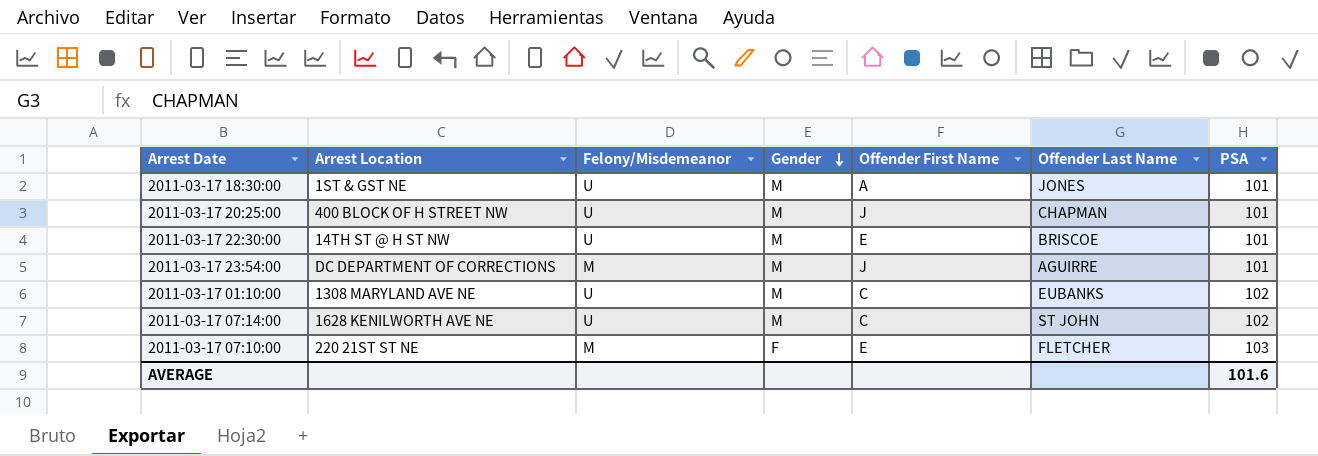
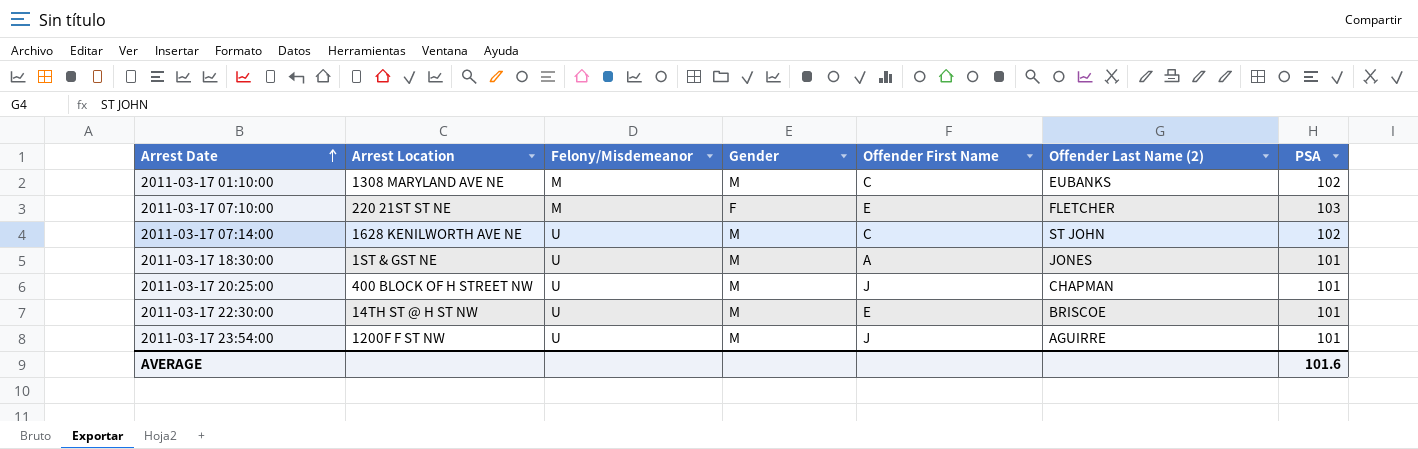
row order: Gender descending -> Arrest Date ascending
column name: Offender Last Name -> Offender Last Name (2)
2011-03-17 01:10:00 | Felony/Misdemeanor: U -> M
2011-03-17 23:54:00 | Arrest Location: DC DEPARTMENT OF CORRECTIONS -> 1200F F ST NW
2011-03-17 23:54:00 | Felony/Misdemeanor: M -> U

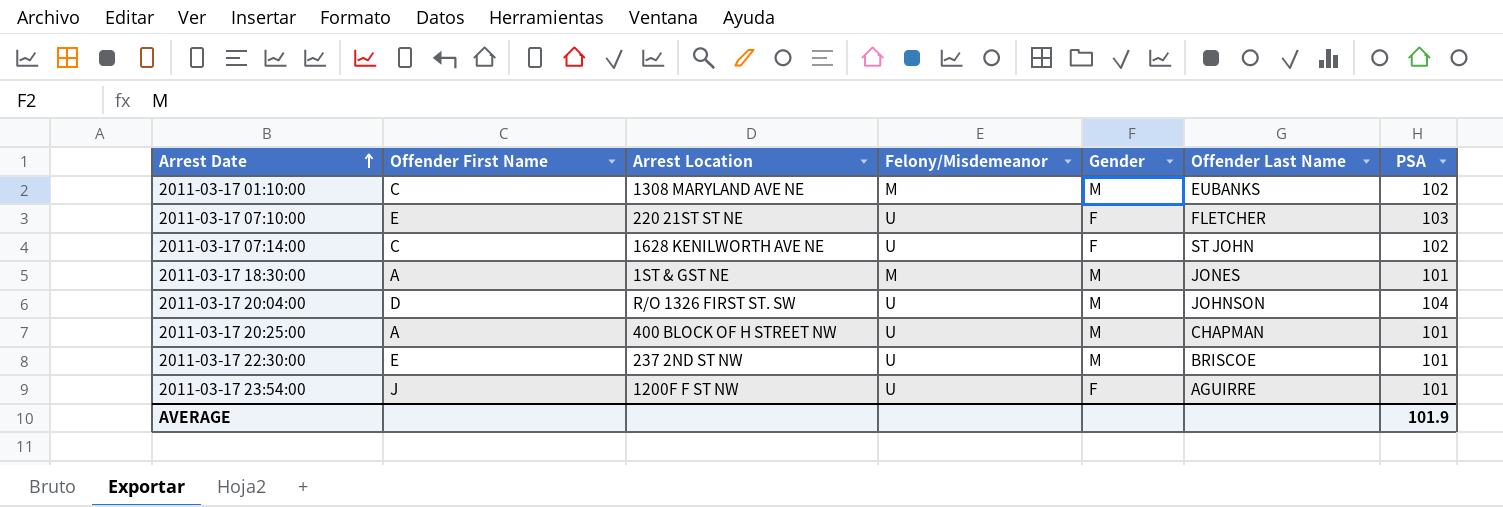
column Offender First Name | position: 5 -> 2
column name: Offender Last Name (2) -> Offender Last Name
2011-03-17 07:10:00 | Felony/Misdemeanor: M -> U
2011-03-17 07:14:00 | Gender: M -> F
2011-03-17 18:30:00 | Felony/Misdemeanor: U -> M
row 2011-03-17 20:04:00: none -> D | R/O 1326 FIRST ST. SW | U | M | JOHNSON | 104
2011-03-17 20:25:00 | Offender First Name: J -> A
2011-03-17 22:30:00 | Arrest Location: 14TH ST @ H ST NW -> 237 2ND ST NW
2011-03-17 23:54:00 | Gender: M -> F
AVERAGE | PSA: 101.6 -> 101.9

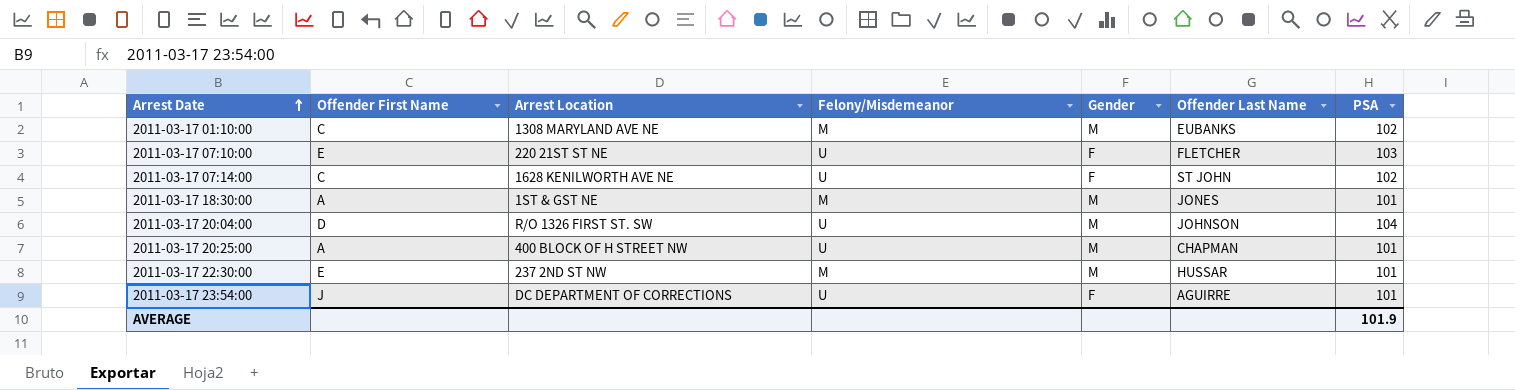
2011-03-17 22:30:00 | Felony/Misdemeanor: U -> M
2011-03-17 22:30:00 | Offender Last Name: BRISCOE -> HUSSAR
2011-03-17 23:54:00 | Arrest Location: 1200F F ST NW -> DC DEPARTMENT OF CORRECTIONS

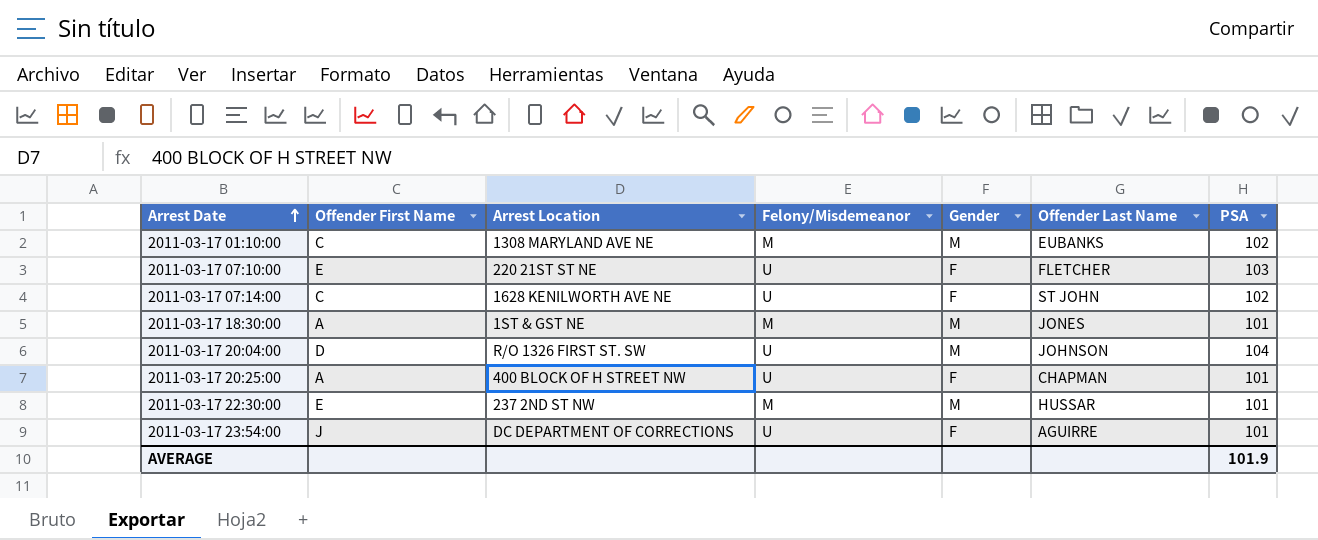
2011-03-17 20:25:00 | Gender: M -> F

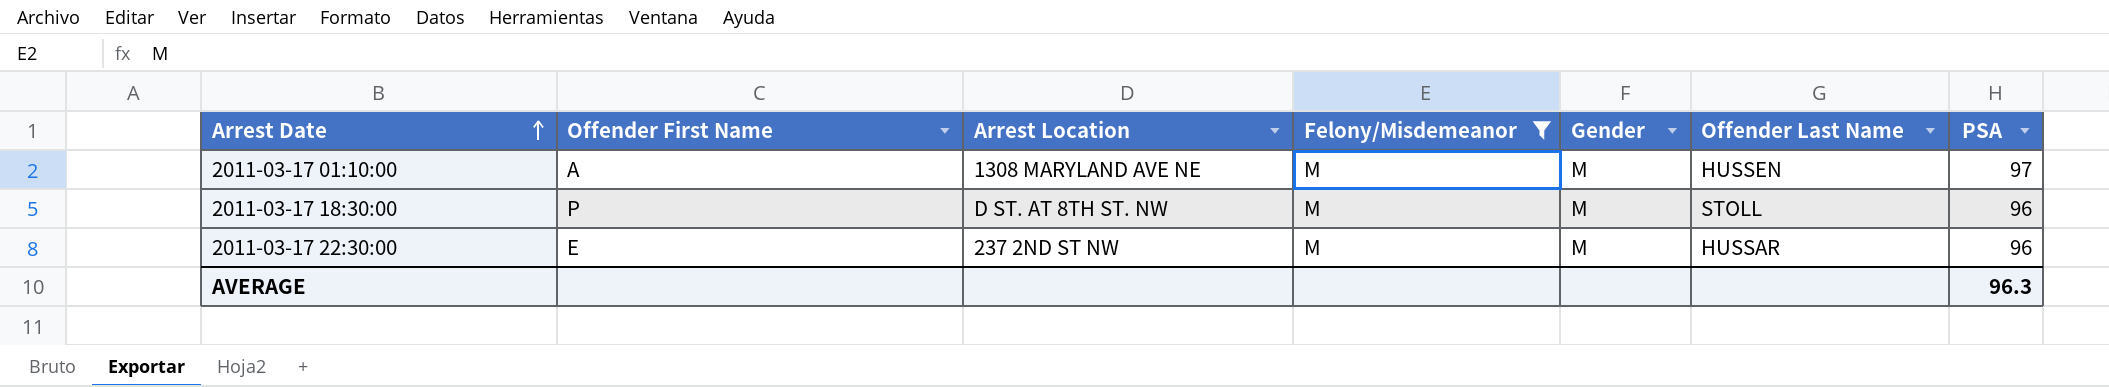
filter: none -> Felony/Misdemeanor = M
2011-03-17 01:10:00 | Offender First Name: C -> A
2011-03-17 01:10:00 | Offender Last Name: EUBANKS -> HUSSEN
2011-03-17 01:10:00 | PSA: 102 -> 97
2011-03-17 18:30:00 | Offender First Name: A -> P
2011-03-17 18:30:00 | Arrest Location: 1ST & GST NE -> D ST. AT 8TH ST. NW
2011-03-17 18:30:00 | Offender Last Name: JONES -> STOLL
2011-03-17 18:30:00 | PSA: 101 -> 96
2011-03-17 22:30:00 | PSA: 101 -> 96
AVERAGE | PSA: 101.9 -> 96.3

